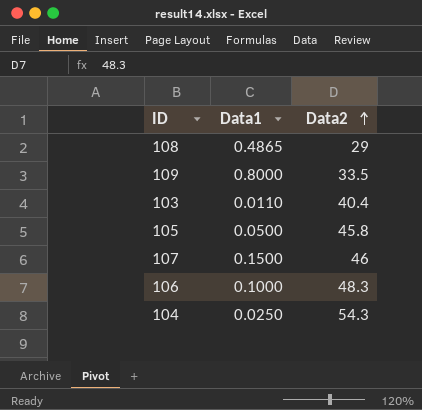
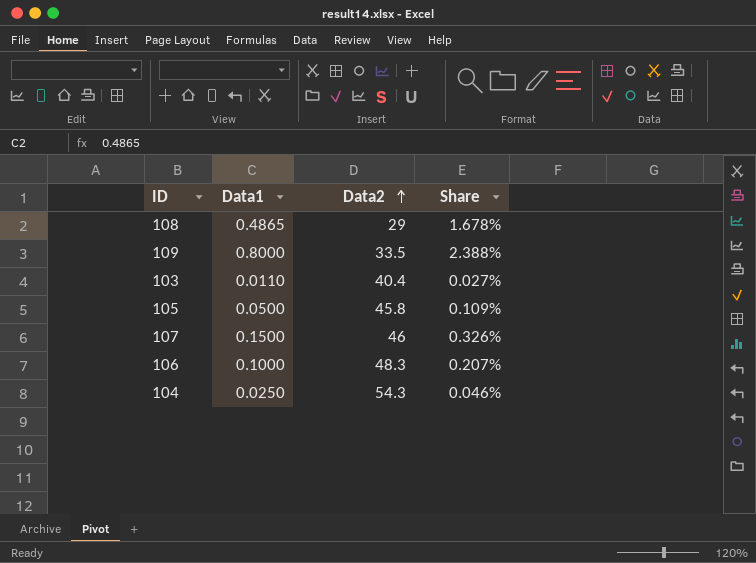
column Share | formula: none -> [Data1] / [Data2]

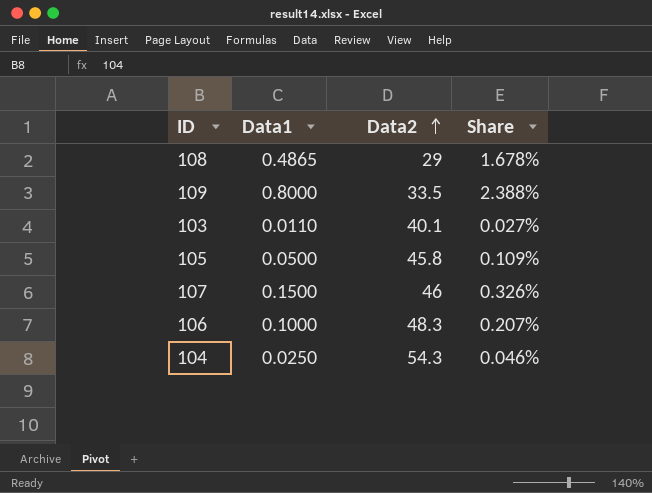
103 | Data2: 40.4 -> 40.1

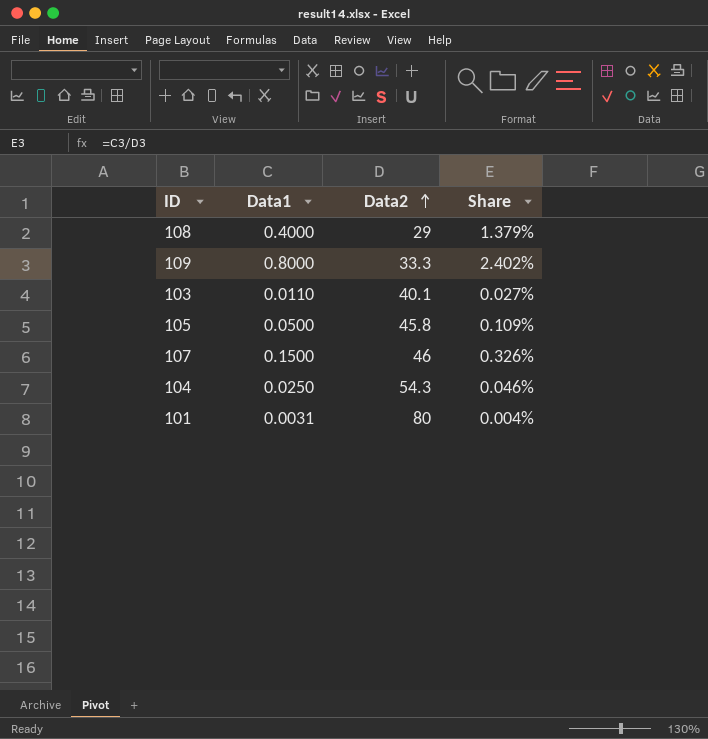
row 106: 0.1000 | 48.3 | 0.207% -> none
108 | Data1: 0.4865 -> 0.4000
108 | Share: 1.678% -> 1.379%
109 | Data2: 33.5 -> 33.3
109 | Share: 2.388% -> 2.402%
row 101: none -> 0.0031 | 80 | 0.004%

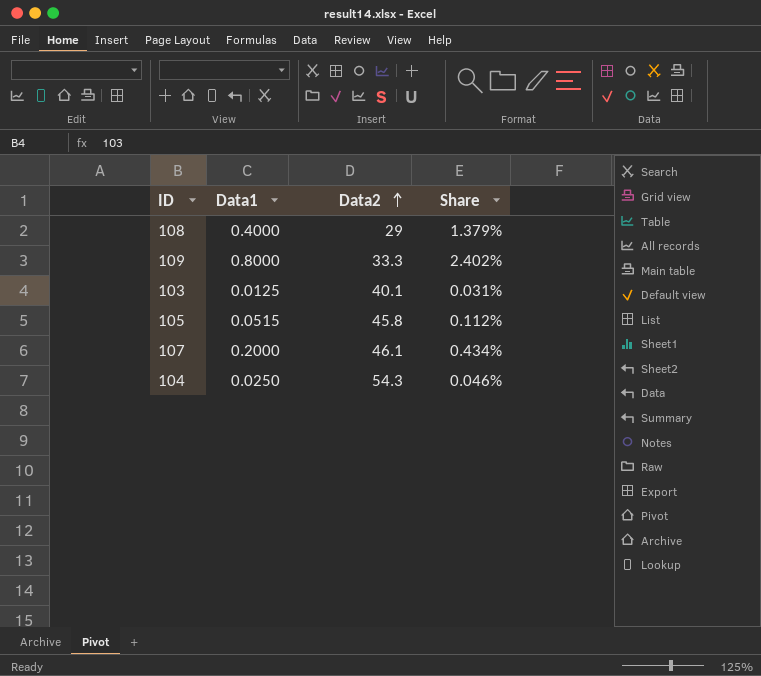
row 101: 0.0031 | 80 | 0.004% -> none
103 | Data1: 0.0110 -> 0.0125
103 | Share: 0.027% -> 0.031%
105 | Data1: 0.0500 -> 0.0515
105 | Share: 0.109% -> 0.112%
107 | Data1: 0.1500 -> 0.2000
107 | Data2: 46 -> 46.1
107 | Share: 0.326% -> 0.434%

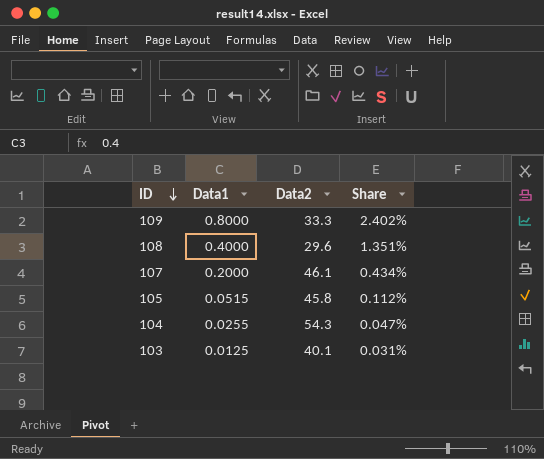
row order: Data2 ascending -> ID descending
108 | Data2: 29 -> 29.6
108 | Share: 1.379% -> 1.351%
104 | Data1: 0.0250 -> 0.0255
104 | Share: 0.046% -> 0.047%

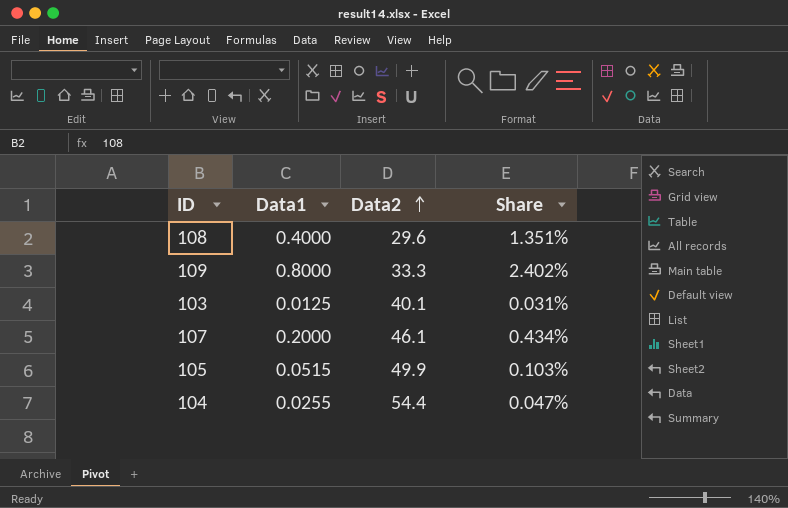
row order: ID descending -> Data2 ascending
105 | Data2: 45.8 -> 49.9
105 | Share: 0.112% -> 0.103%
104 | Data2: 54.3 -> 54.4

